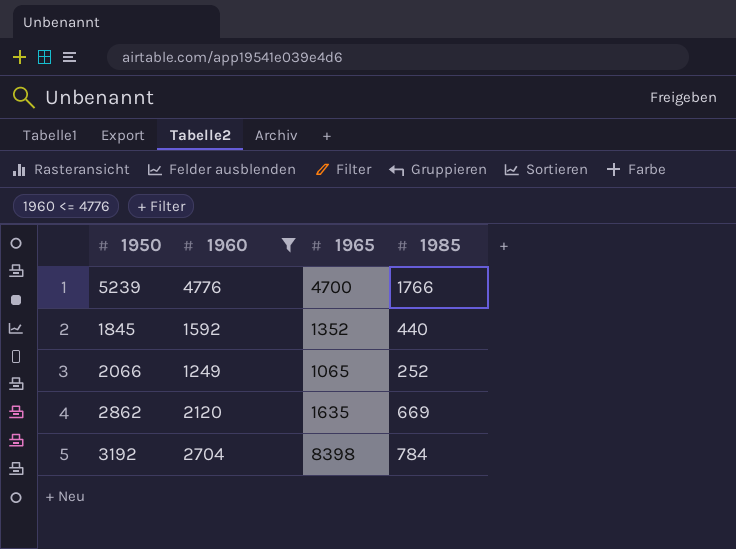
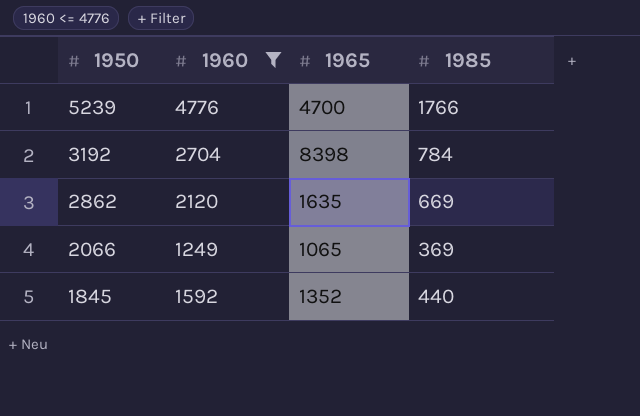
row order: none -> 1950 descending
2066 | 1985: 252 -> 369

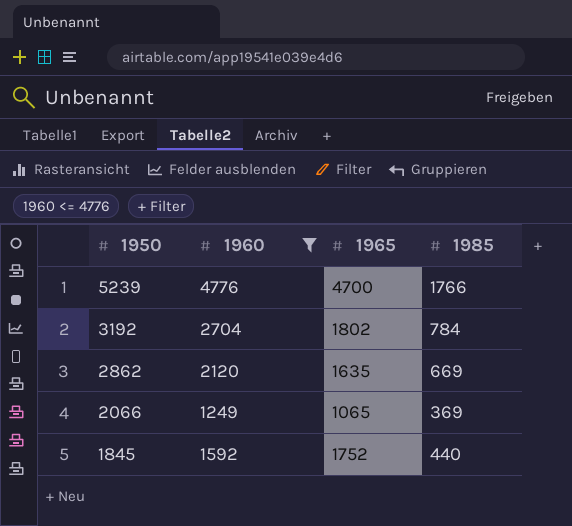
3192 | 1965: 8398 -> 1802
1845 | 1965: 1352 -> 1752

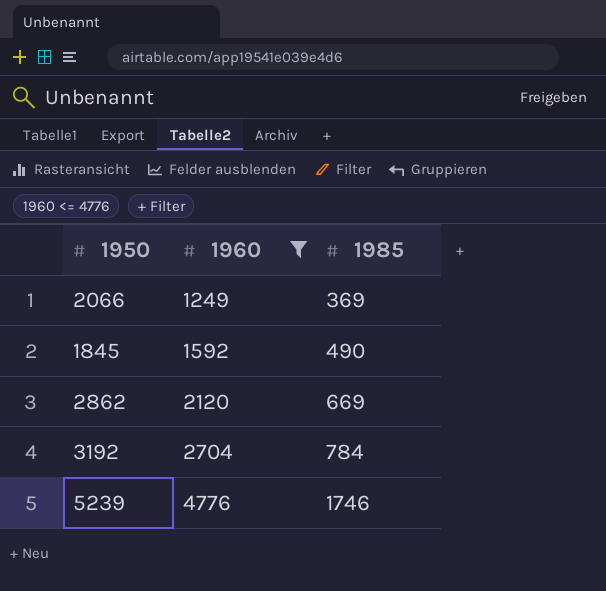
row order: 1950 descending -> 1960 ascending
column 1965 | position: 3 -> none
1845 | 1985: 440 -> 490
5239 | 1985: 1766 -> 1746

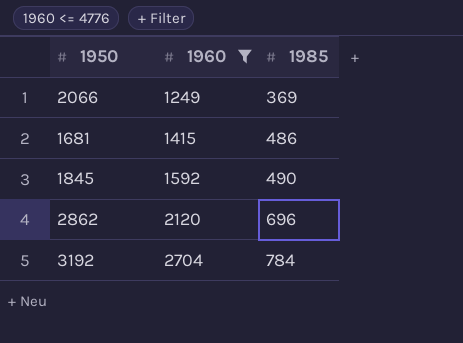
row 5239: 4776 | 1746 -> none
row 1681: none -> 1415 | 486
2862 | 1985: 669 -> 696

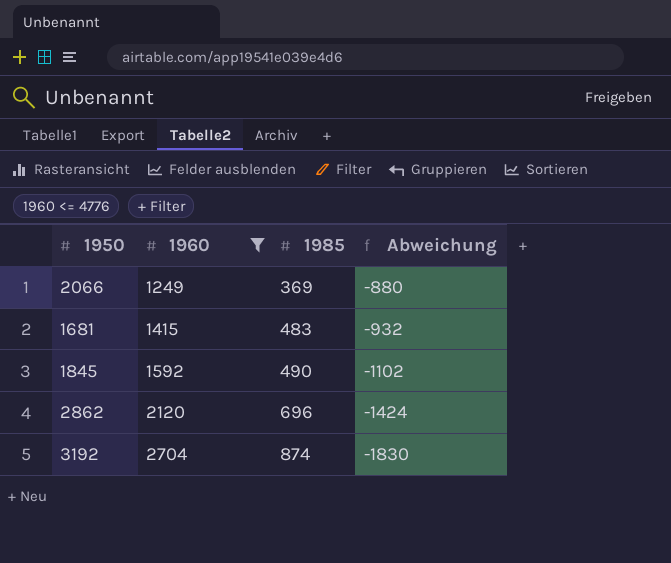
column Abweichung | formula: none -> [1985] - [1960]
1681 | 1985: 486 -> 483
3192 | 1985: 784 -> 874

